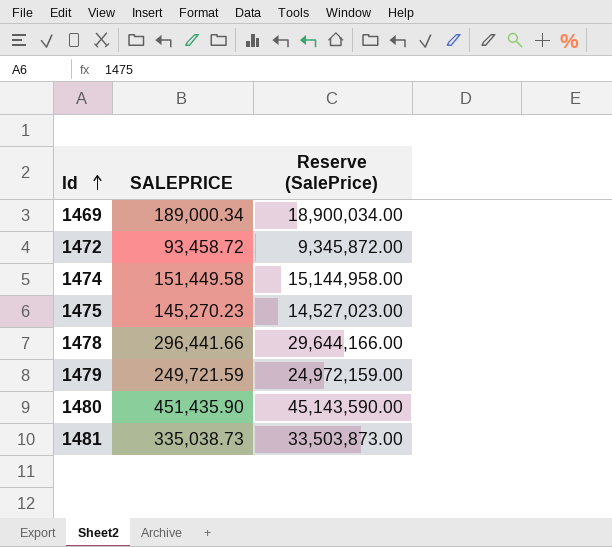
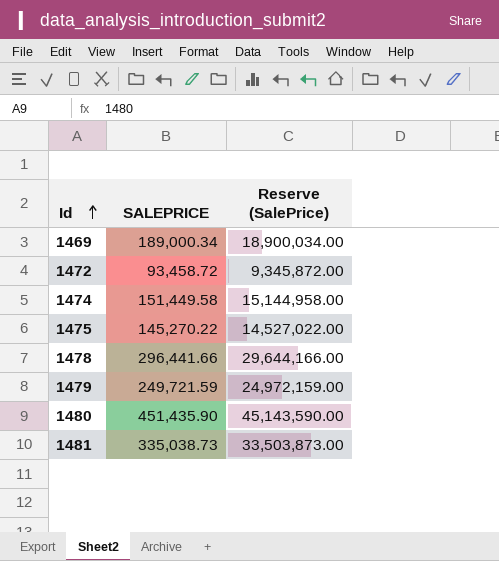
1475 | SALEPRICE: 145,270.23 -> 145,270.22
1475 | Reserve (SalePrice): 14,527,023.00 -> 14,527,022.00

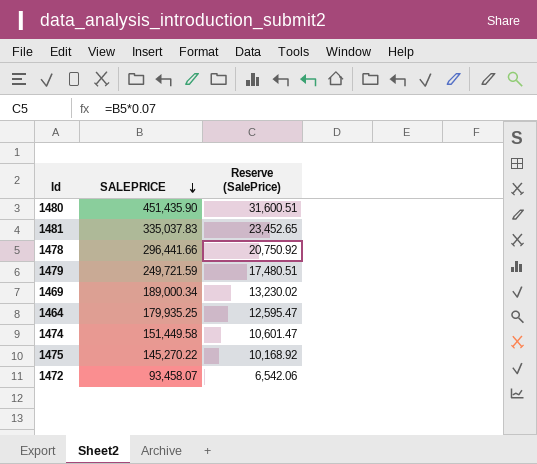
row order: Id ascending -> SALEPRICE descending
column Reserve (SalePrice) | formula: [SALEPRICE] * 100 -> [SALEPRICE] * 0.07
1481 | SALEPRICE: 335,038.73 -> 335,037.83
row 1464: none -> 179,935.25 | 12,595.47
1472 | SALEPRICE: 93,458.72 -> 93,458.07

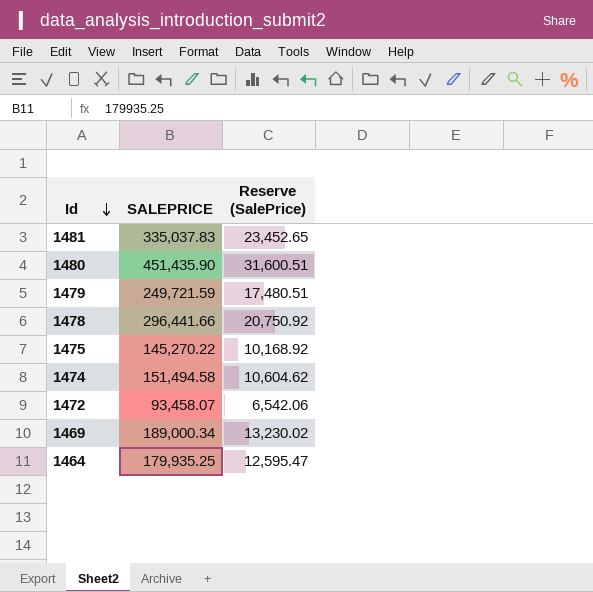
row order: SALEPRICE descending -> Id descending
1474 | SALEPRICE: 151,449.58 -> 151,494.58
1474 | Reserve (SalePrice): 10,601.47 -> 10,604.62

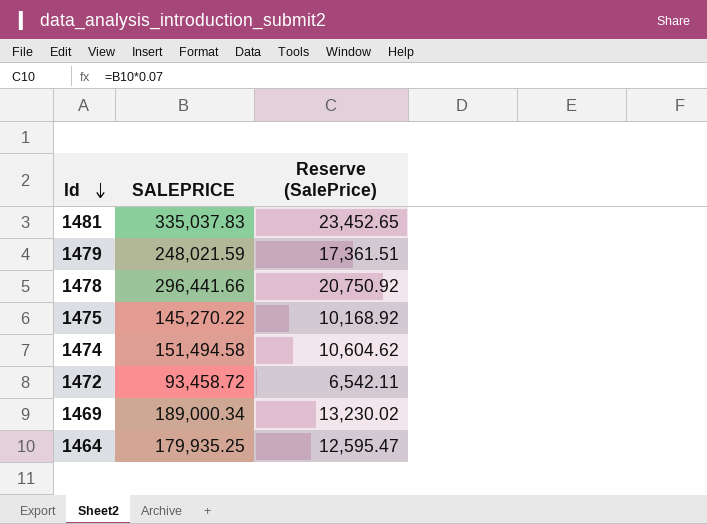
row 1480: 451,435.90 | 31,600.51 -> none
1479 | SALEPRICE: 249,721.59 -> 248,021.59
1479 | Reserve (SalePrice): 17,480.51 -> 17,361.51
1472 | SALEPRICE: 93,458.07 -> 93,458.72
1472 | Reserve (SalePrice): 6,542.06 -> 6,542.11

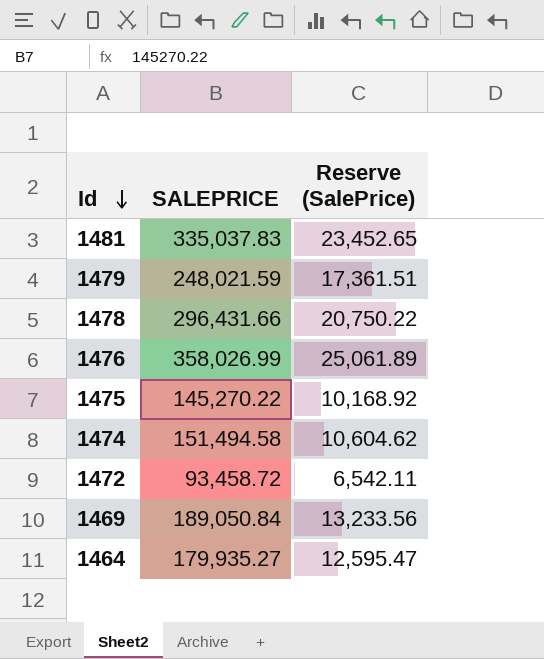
1478 | SALEPRICE: 296,441.66 -> 296,431.66
1478 | Reserve (SalePrice): 20,750.92 -> 20,750.22
row 1476: none -> 358,026.99 | 25,061.89
1469 | SALEPRICE: 189,000.34 -> 189,050.84
1469 | Reserve (SalePrice): 13,230.02 -> 13,233.56
1464 | SALEPRICE: 179,935.25 -> 179,935.27

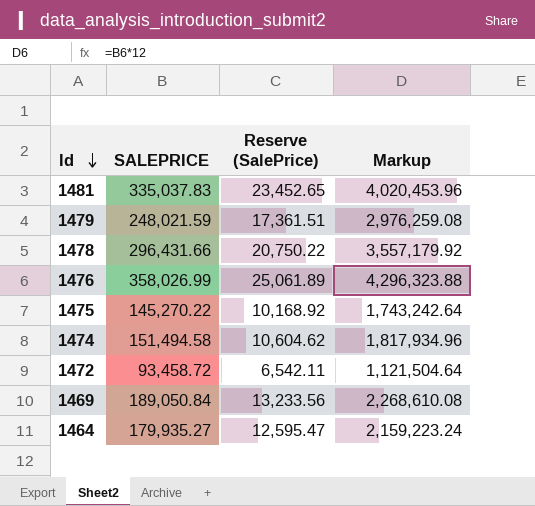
column Markup | formula: none -> [SALEPRICE] * 12

